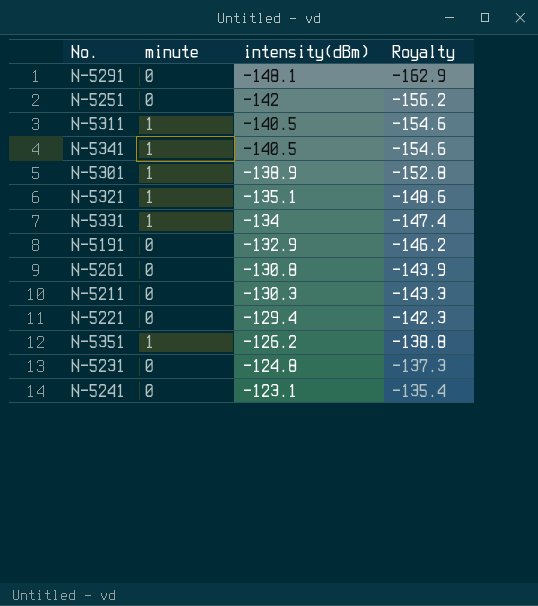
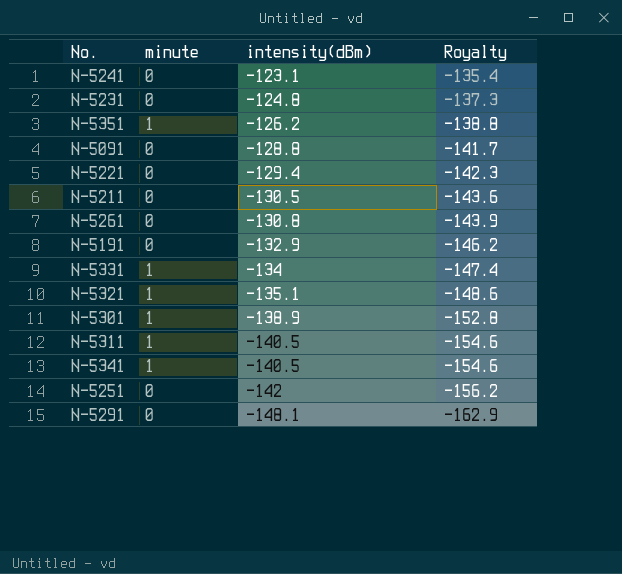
row order: intensity(dBm) ascending -> intensity(dBm) descending
row N-5091: none -> 0 | -128.8 | -141.7
N-5211 | intensity(dBm): -130.3 -> -130.5
N-5211 | Royalty: -143.3 -> -143.6

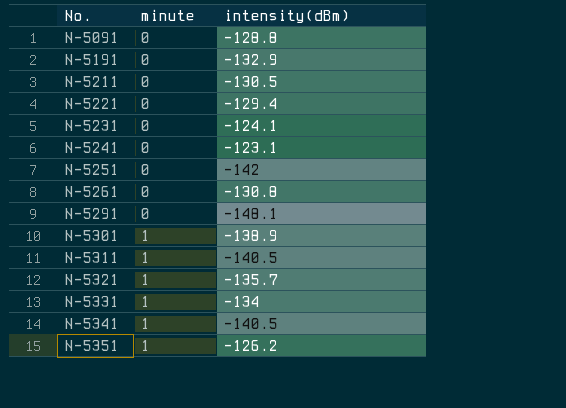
row order: intensity(dBm) descending -> No. ascending
column Royalty | formula: [intensity(dBm)] * 1.1 -> none
N-5231 | intensity(dBm): -124.8 -> -124.1
N-5321 | intensity(dBm): -135.1 -> -135.7

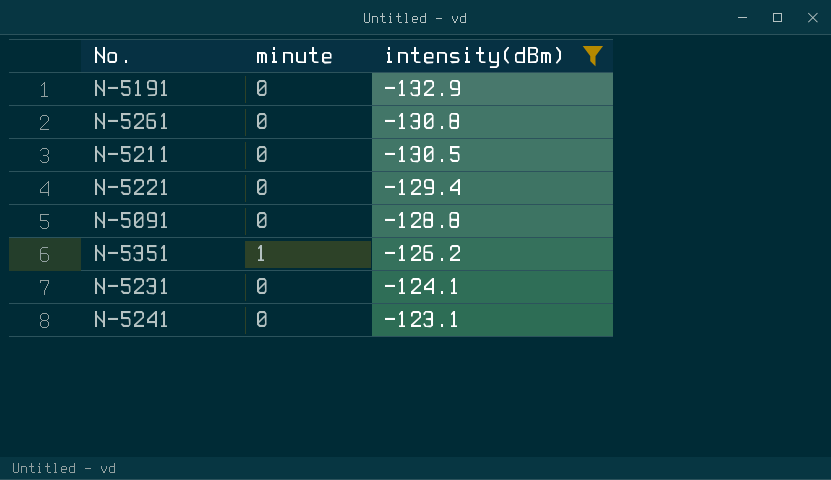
filter: none -> intensity(dBm) >= -132.9
row order: No. ascending -> intensity(dBm) ascending

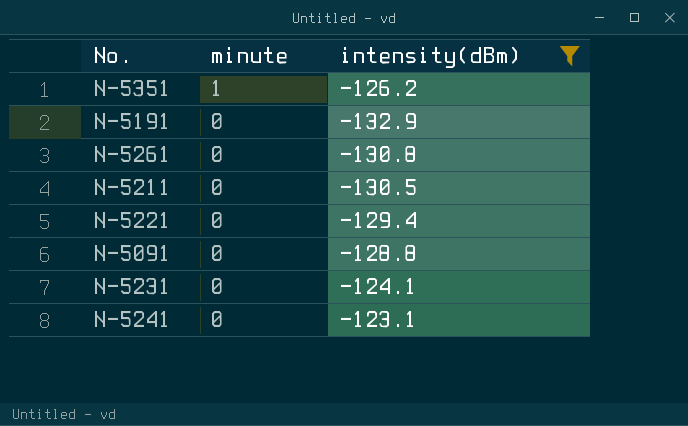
row order: intensity(dBm) ascending -> minute descending

